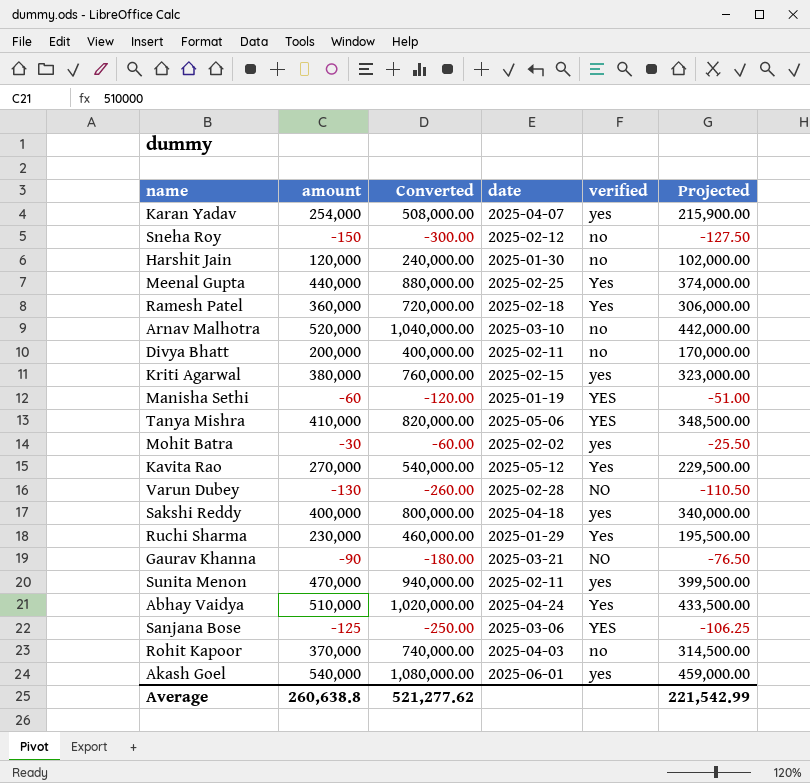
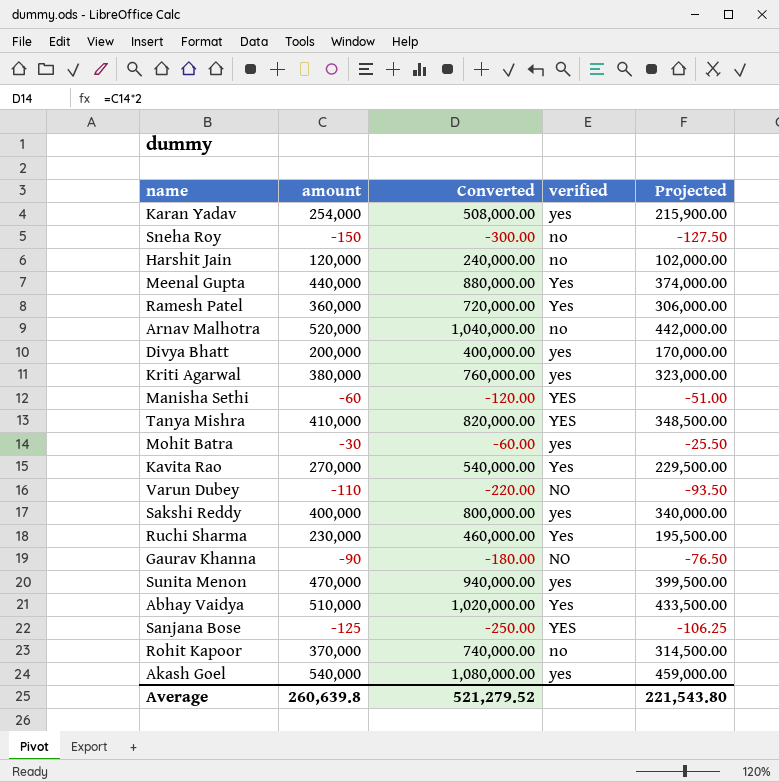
column date | position: 4 -> none
Divya Bhatt | verified: no -> yes
Varun Dubey | amount: -130 -> -110
Varun Dubey | Converted: -260.00 -> -220.00
Varun Dubey | Projected: -110.50 -> -93.50
Average | amount: 260,638.8 -> 260,639.8
Average | Converted: 521,277.62 -> 521,279.52
Average | Projected: 221,542.99 -> 221,543.80

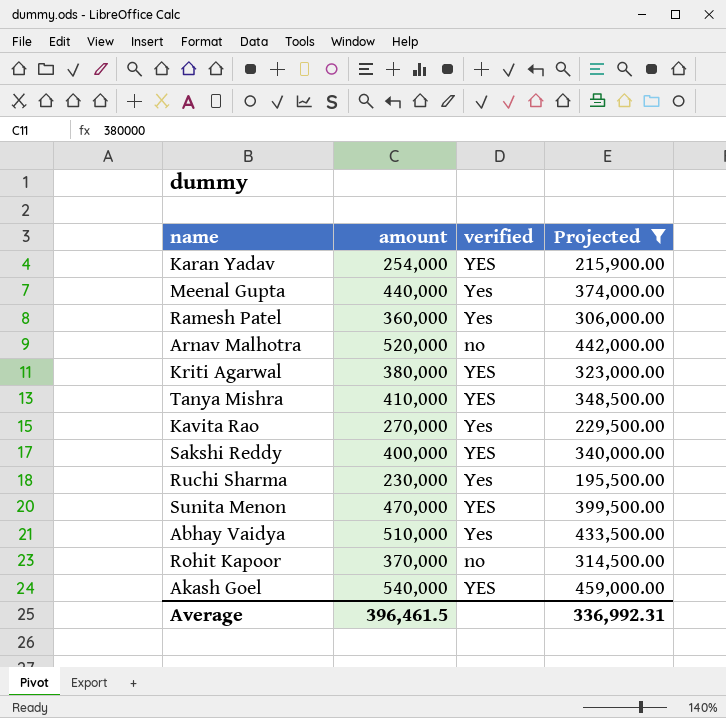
filter: none -> Projected >= 195,500.00
column Converted | formula: [amount] * 2 -> none
Karan Yadav | verified: yes -> YES
Kriti Agarwal | verified: yes -> YES
Sakshi Reddy | verified: yes -> YES
Sunita Menon | verified: yes -> YES
Akash Goel | verified: yes -> YES
Average | amount: 260,639.8 -> 396,461.5
Average | Projected: 221,543.80 -> 336,992.31

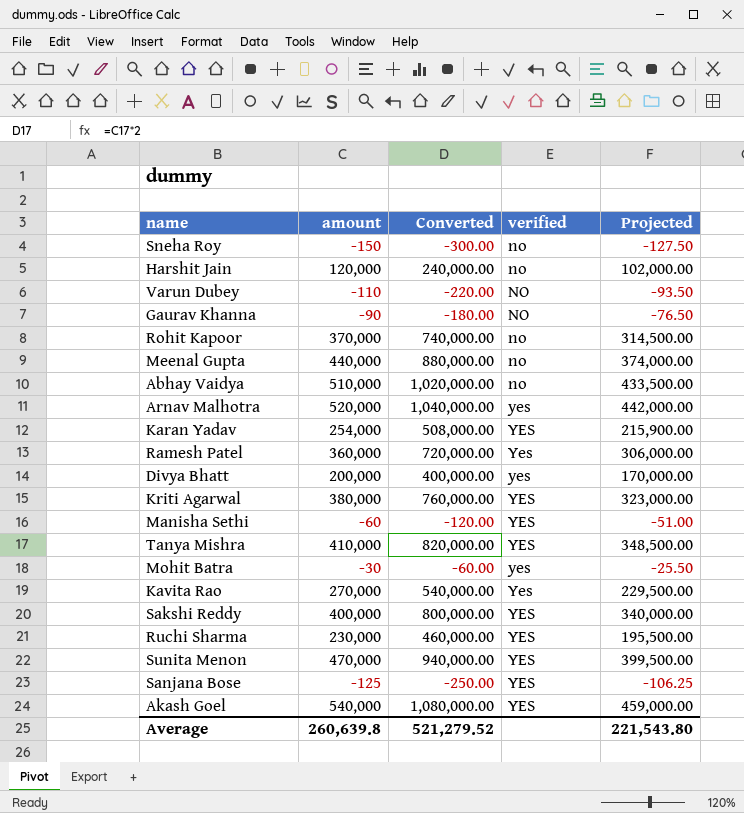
filter: Projected >= 195,500.00 -> none
row order: none -> verified ascending
column Converted | formula: none -> [amount] * 2
Meenal Gupta | verified: Yes -> no
Abhay Vaidya | verified: Yes -> no
Arnav Malhotra | verified: no -> yes
Ruchi Sharma | verified: Yes -> YES
Average | amount: 396,461.5 -> 260,639.8
Average | Projected: 336,992.31 -> 221,543.80

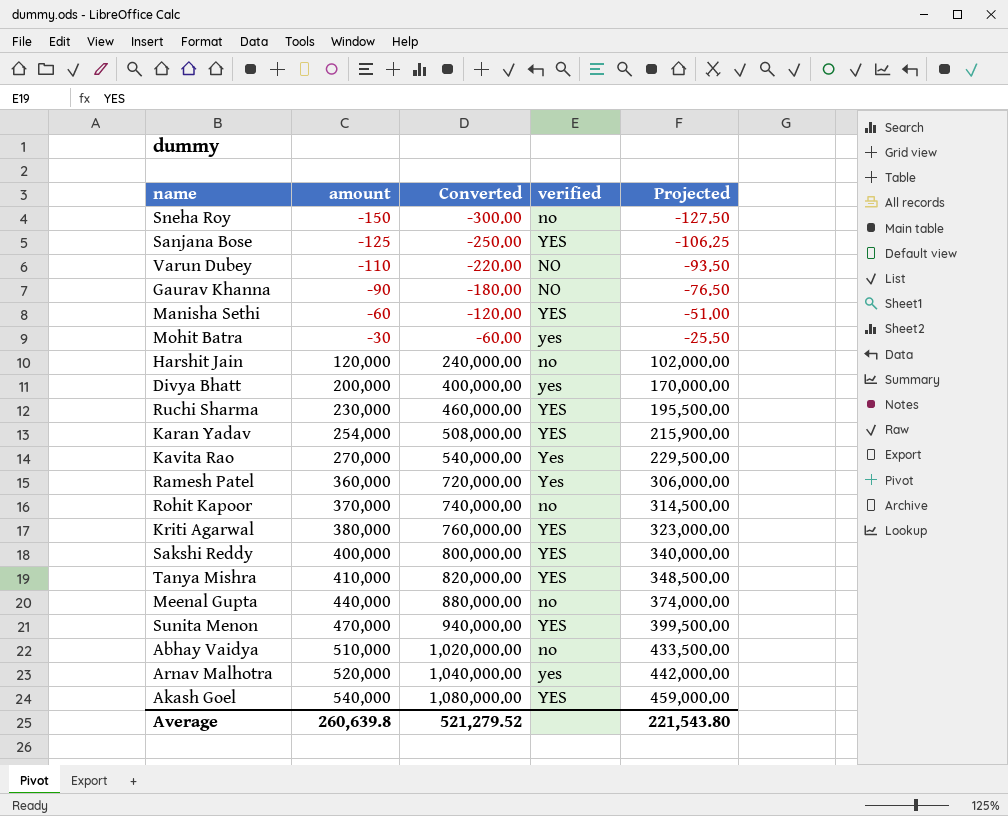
row order: verified ascending -> amount ascending

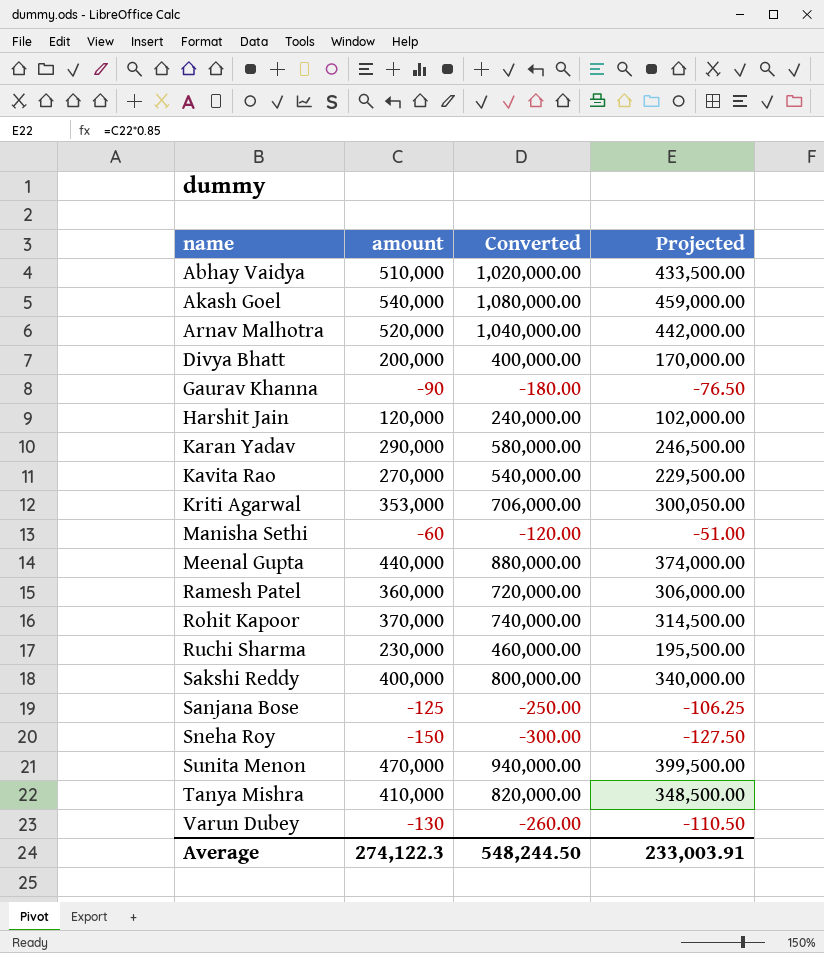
row order: amount ascending -> name ascending
column verified | position: 4 -> none
row Mohit Batra: -30 | -60.00 | yes | -25.50 -> none
Karan Yadav | amount: 254,000 -> 290,000
Karan Yadav | Converted: 508,000.00 -> 580,000.00
Karan Yadav | Projected: 215,900.00 -> 246,500.00
Kriti Agarwal | amount: 380,000 -> 353,000
Kriti Agarwal | Converted: 760,000.00 -> 706,000.00
Kriti Agarwal | Projected: 323,000.00 -> 300,050.00
Varun Dubey | amount: -110 -> -130
Varun Dubey | Converted: -220.00 -> -260.00
Varun Dubey | Projected: -93.50 -> -110.50
Average | amount: 260,639.8 -> 274,122.3
Average | Converted: 521,279.52 -> 548,244.50
Average | Projected: 221,543.80 -> 233,003.91

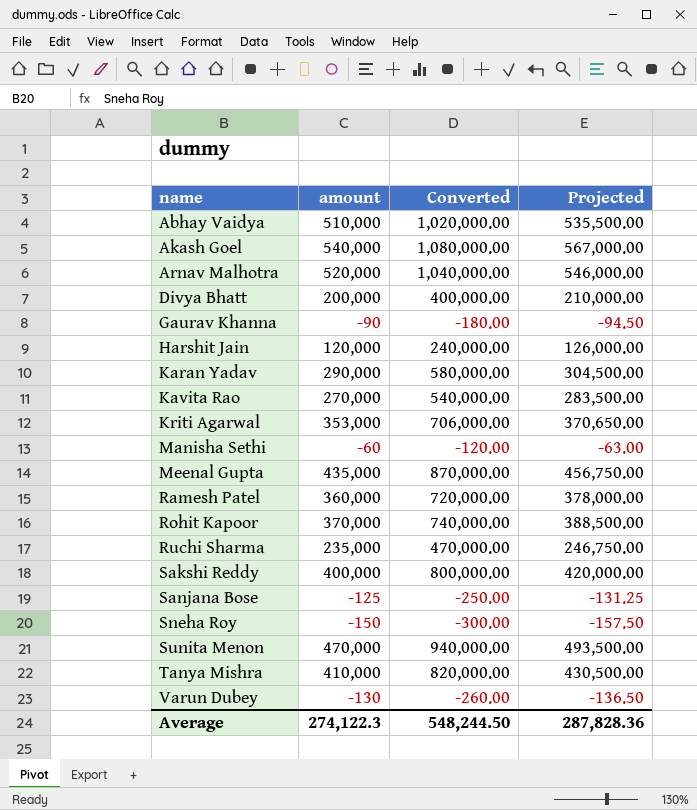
column Projected | formula: [amount] * 0.85 -> [amount] * 1.05
Meenal Gupta | amount: 440,000 -> 435,000
Meenal Gupta | Converted: 880,000.00 -> 870,000.00
Ruchi Sharma | amount: 230,000 -> 235,000
Ruchi Sharma | Converted: 460,000.00 -> 470,000.00
Average | Projected: 233,003.91 -> 287,828.36

